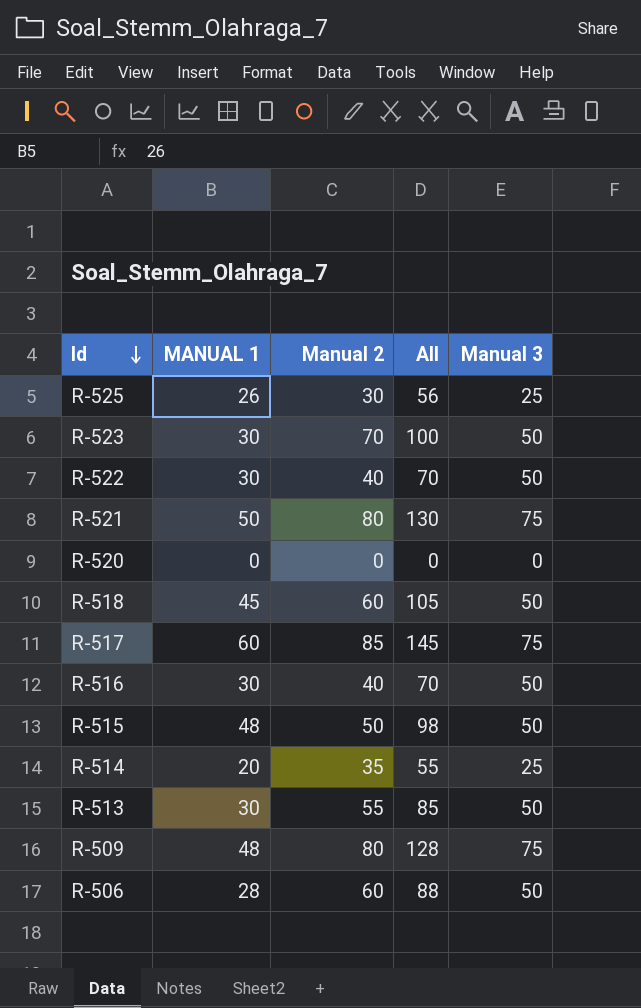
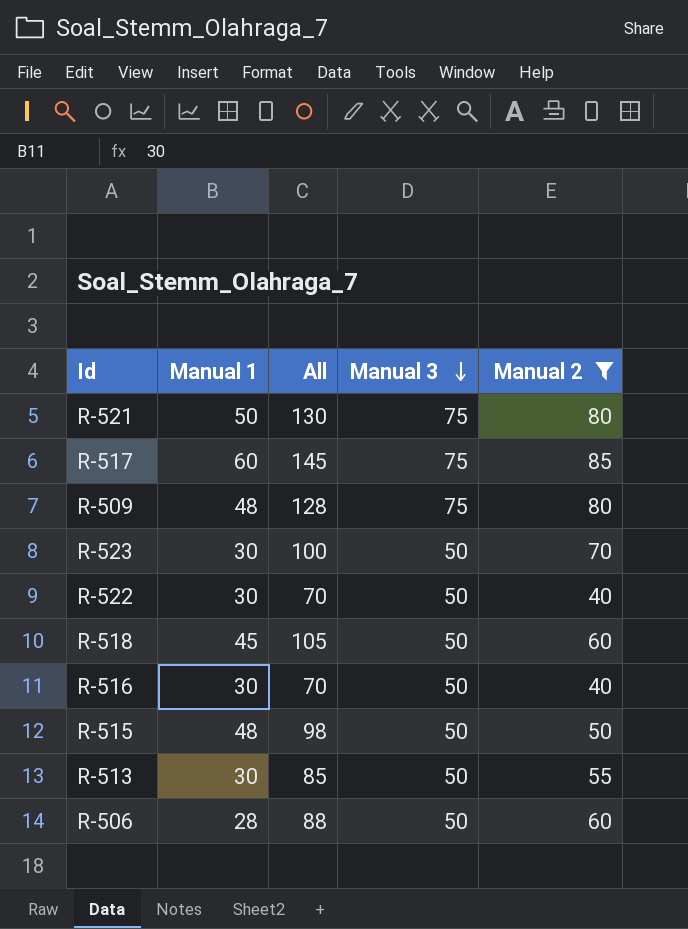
filter: none -> Manual 2 >= 40
row order: Id descending -> Manual 3 descending
column name: MANUAL 1 -> Manual 1
column Manual 2 | position: 3 -> 5

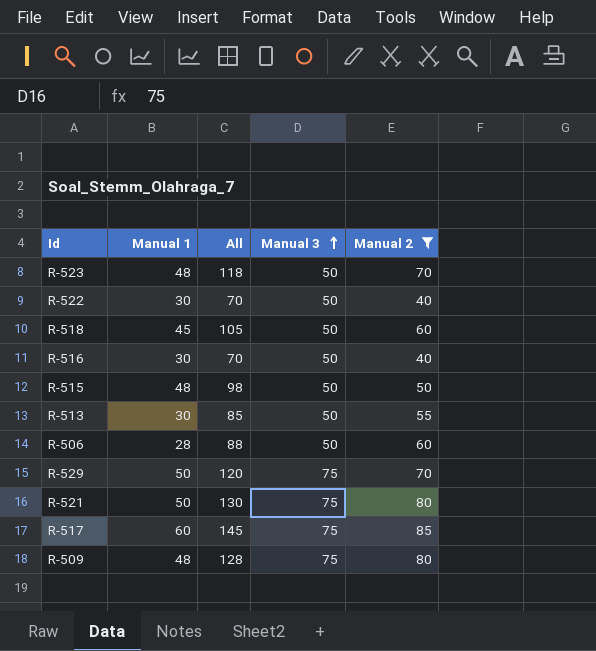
row order: Manual 3 descending -> Manual 3 ascending
R-523 | Manual 1: 30 -> 48
R-523 | All: 100 -> 118
row R-529: none -> 50 | 120 | 75 | 70

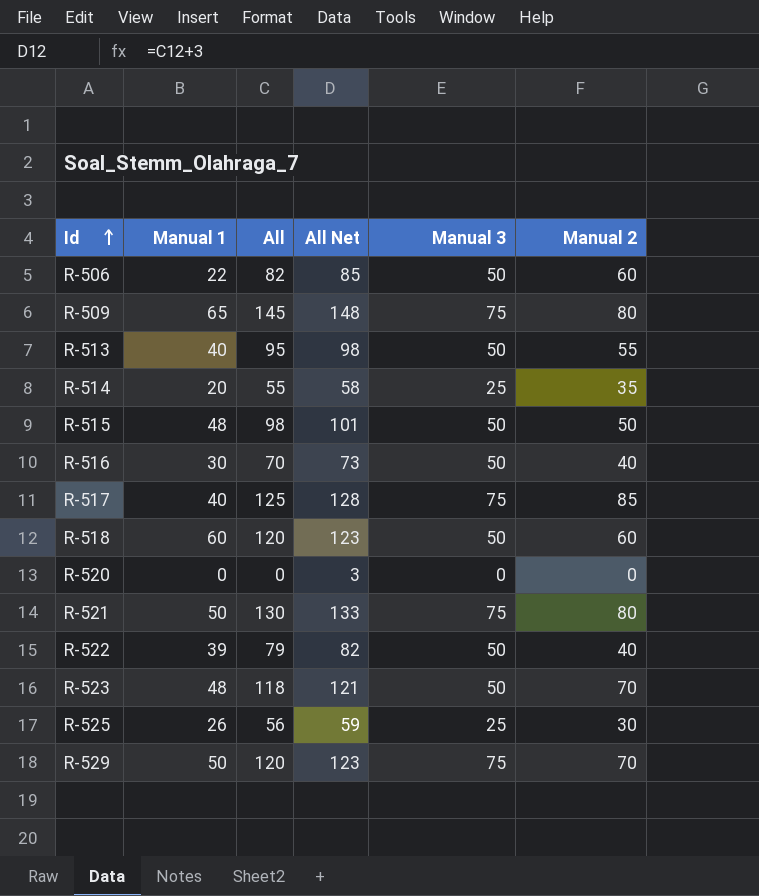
filter: Manual 2 >= 40 -> none
row order: Manual 3 ascending -> Id ascending
column All Net | formula: none -> [All] + 3
R-506 | Manual 1: 28 -> 22
R-506 | All: 88 -> 82
R-509 | Manual 1: 48 -> 65
R-509 | All: 128 -> 145
R-513 | Manual 1: 30 -> 40
R-513 | All: 85 -> 95
R-517 | Manual 1: 60 -> 40
R-517 | All: 145 -> 125
R-518 | Manual 1: 45 -> 60
R-518 | All: 105 -> 120
R-522 | Manual 1: 30 -> 39
R-522 | All: 70 -> 79

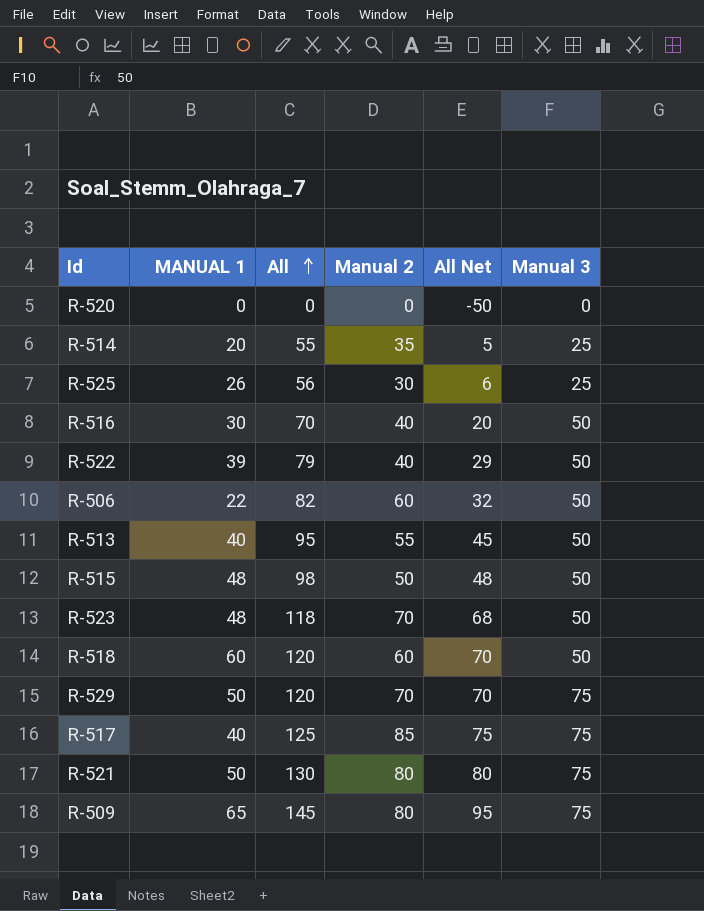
row order: Id ascending -> All ascending
column name: Manual 1 -> MANUAL 1
column Manual 2 | position: 6 -> 4
column All Net | formula: [All] + 3 -> [All] - 50

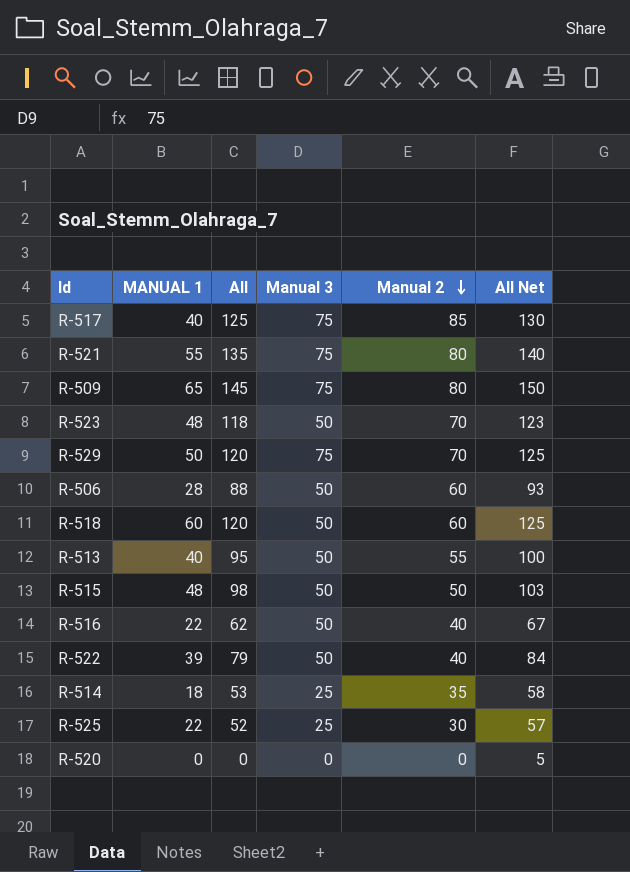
row order: All ascending -> Manual 2 descending
column Manual 3 | position: 6 -> 4
column All Net | formula: [All] - 50 -> [All] + 5
R-521 | MANUAL 1: 50 -> 55
R-521 | All: 130 -> 135
R-506 | MANUAL 1: 22 -> 28
R-506 | All: 82 -> 88
R-516 | MANUAL 1: 30 -> 22
R-516 | All: 70 -> 62
R-514 | MANUAL 1: 20 -> 18
R-514 | All: 55 -> 53
R-525 | MANUAL 1: 26 -> 22
R-525 | All: 56 -> 52

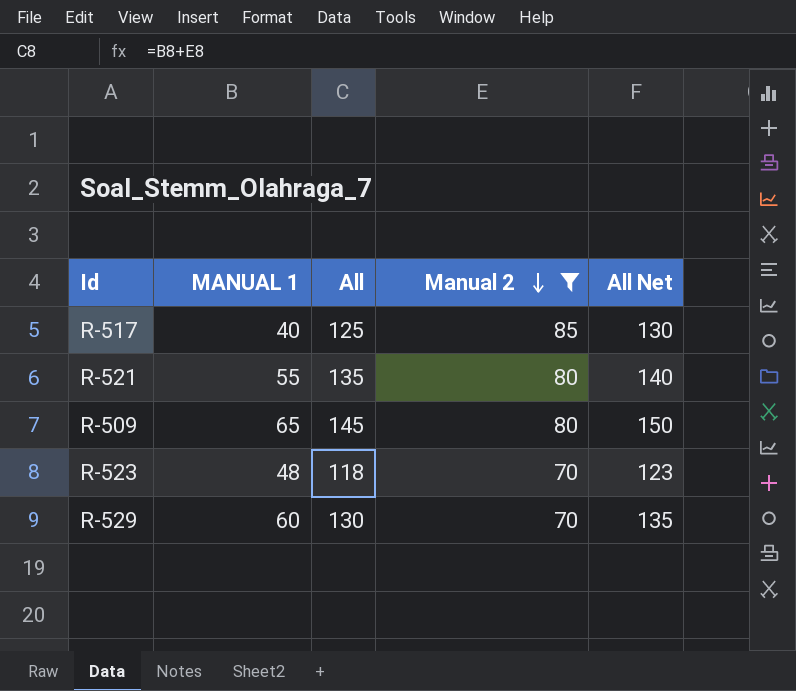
filter: none -> Manual 2 >= 70
column Manual 3 | position: 4 -> none
R-529 | MANUAL 1: 50 -> 60
R-529 | All: 120 -> 130
R-529 | All Net: 125 -> 135

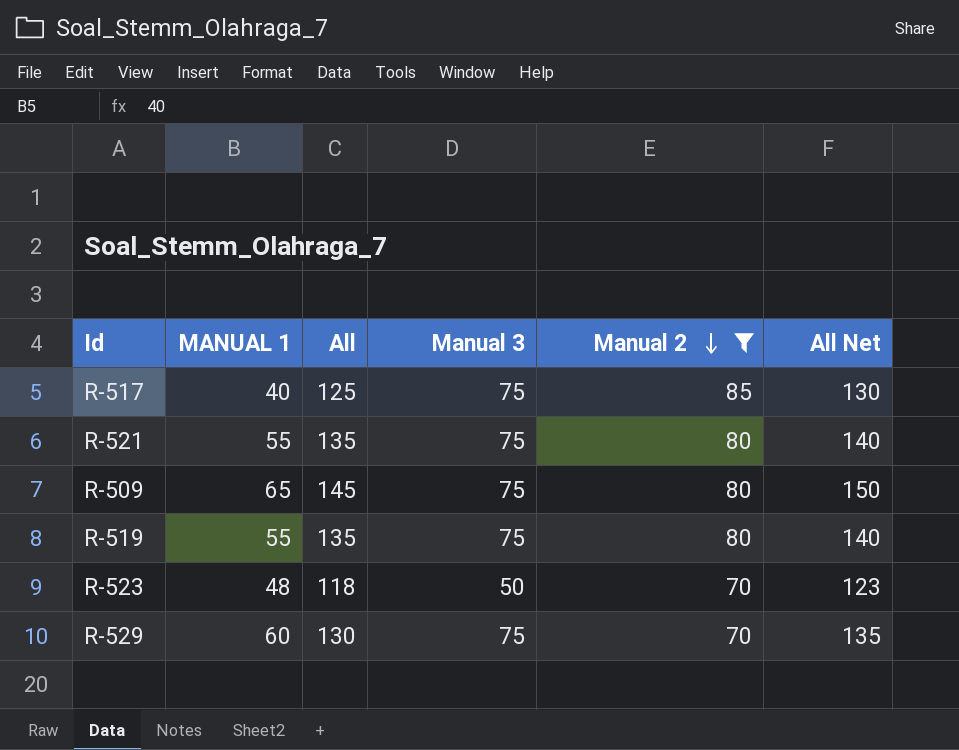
column Manual 3 | position: none -> 4
row R-519: none -> 55 | 135 | 75 | 80 | 140

